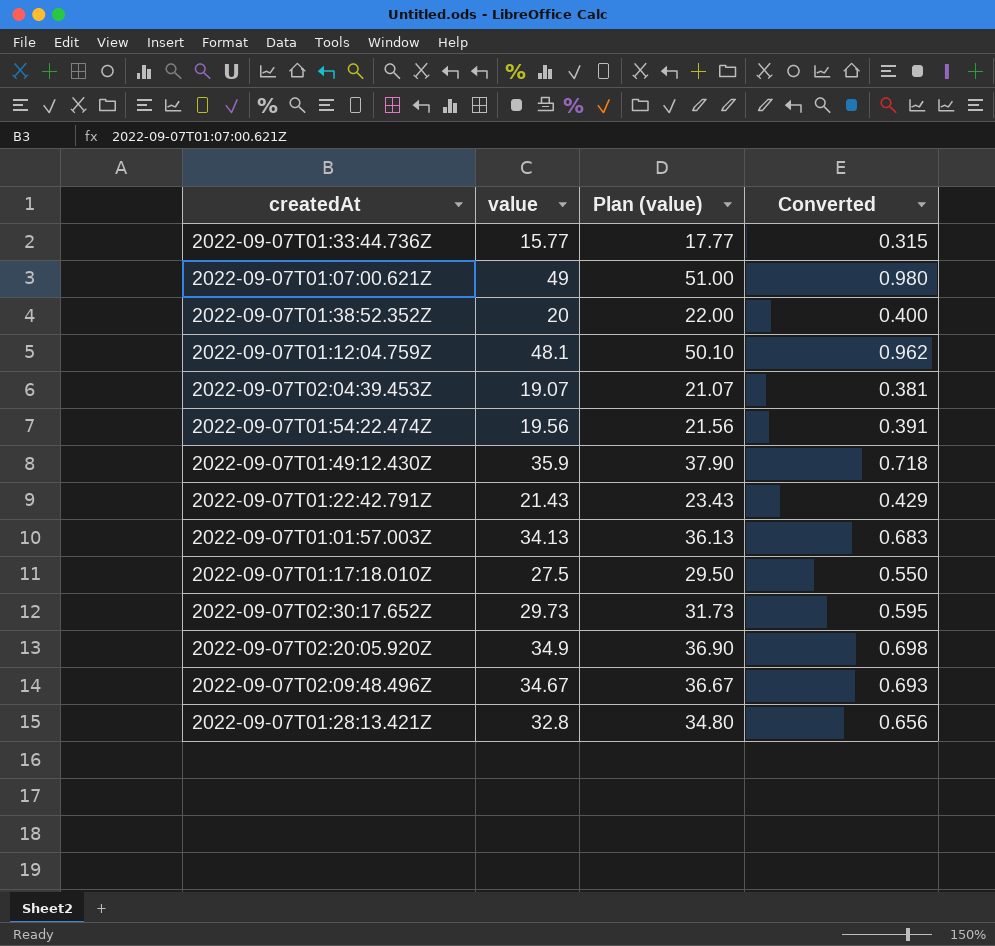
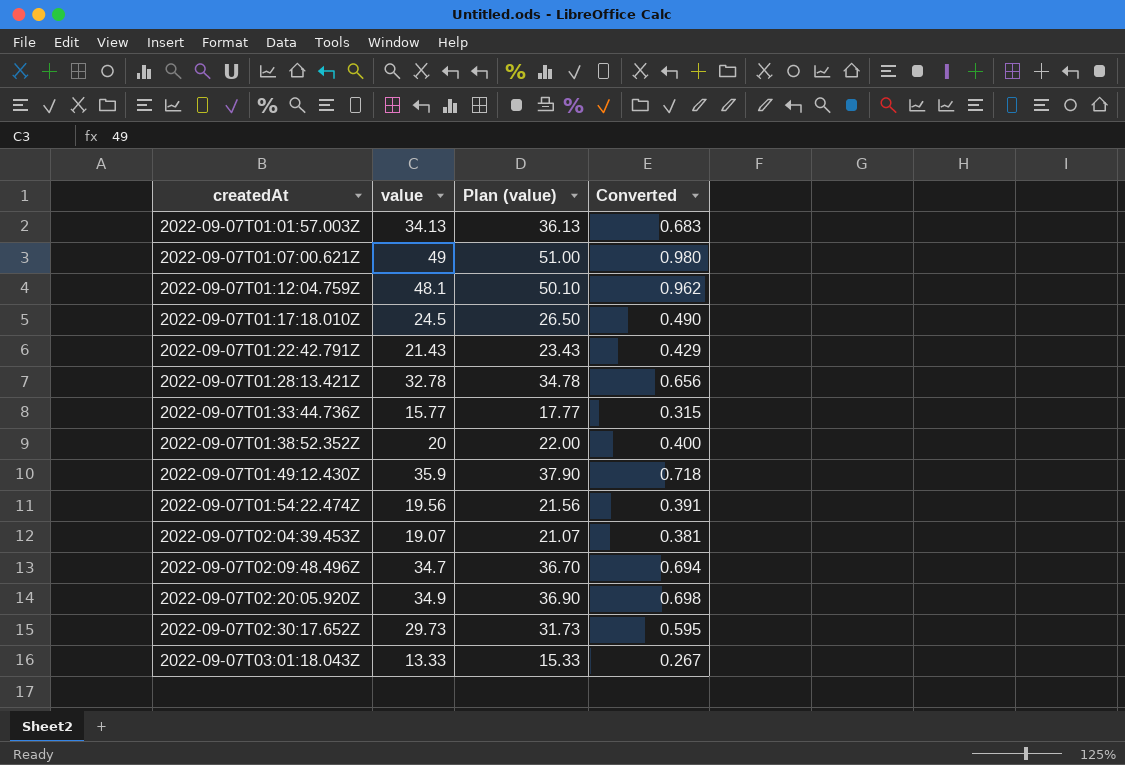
row order: none -> createdAt ascending
2022-09-07T01:17:18.010Z | value: 27.5 -> 24.5
2022-09-07T01:17:18.010Z | Plan (value): 29.50 -> 26.50
2022-09-07T01:17:18.010Z | Converted: 0.550 -> 0.490
2022-09-07T01:28:13.421Z | value: 32.8 -> 32.78
2022-09-07T01:28:13.421Z | Plan (value): 34.80 -> 34.78
2022-09-07T02:09:48.496Z | value: 34.67 -> 34.7
2022-09-07T02:09:48.496Z | Plan (value): 36.67 -> 36.70
2022-09-07T02:09:48.496Z | Converted: 0.693 -> 0.694
row 2022-09-07T03:01:18.043Z: none -> 13.33 | 15.33 | 0.267

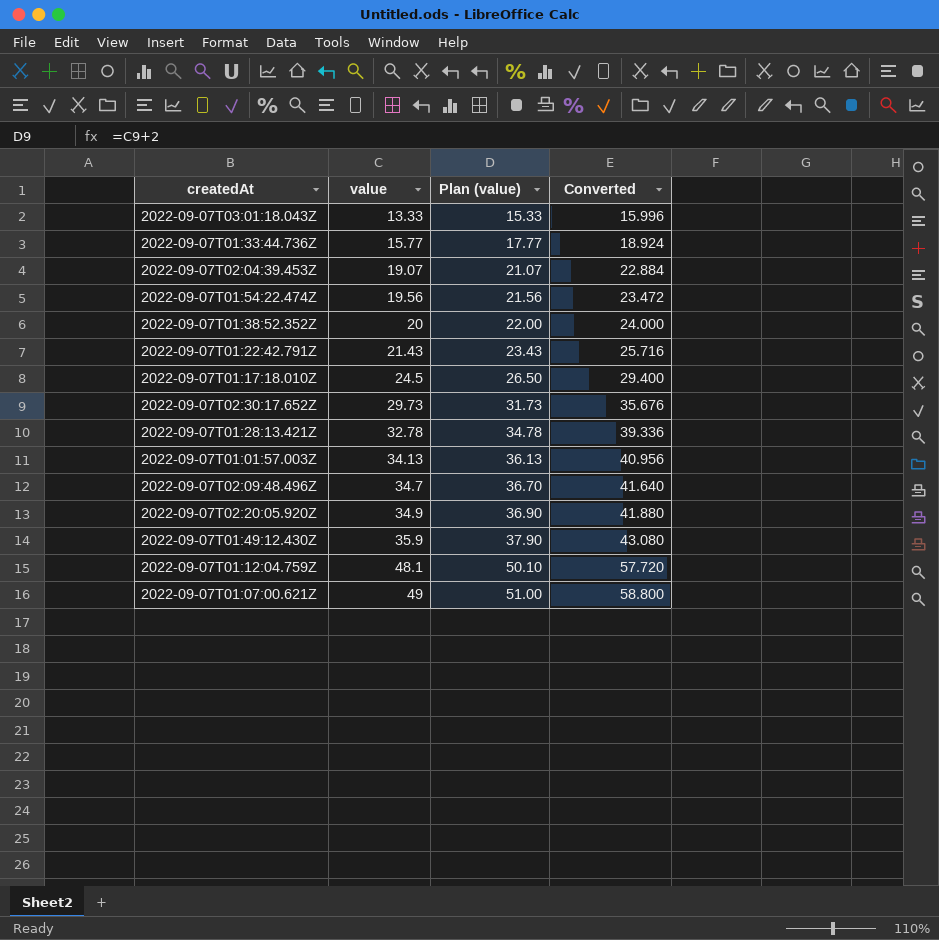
row order: createdAt ascending -> value ascending
column Converted | formula: [value] * 0.02 -> [value] * 1.2

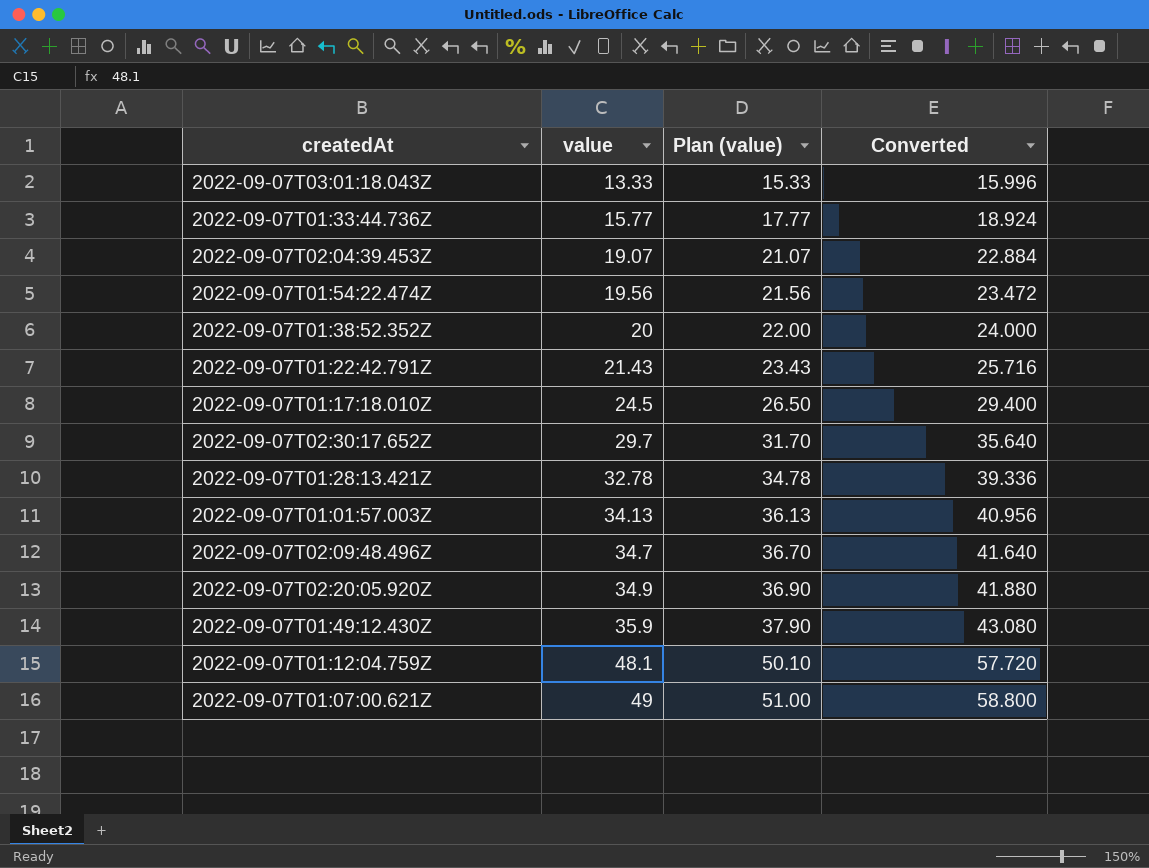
2022-09-07T02:30:17.652Z | value: 29.73 -> 29.7
2022-09-07T02:30:17.652Z | Plan (value): 31.73 -> 31.70
2022-09-07T02:30:17.652Z | Converted: 35.676 -> 35.640

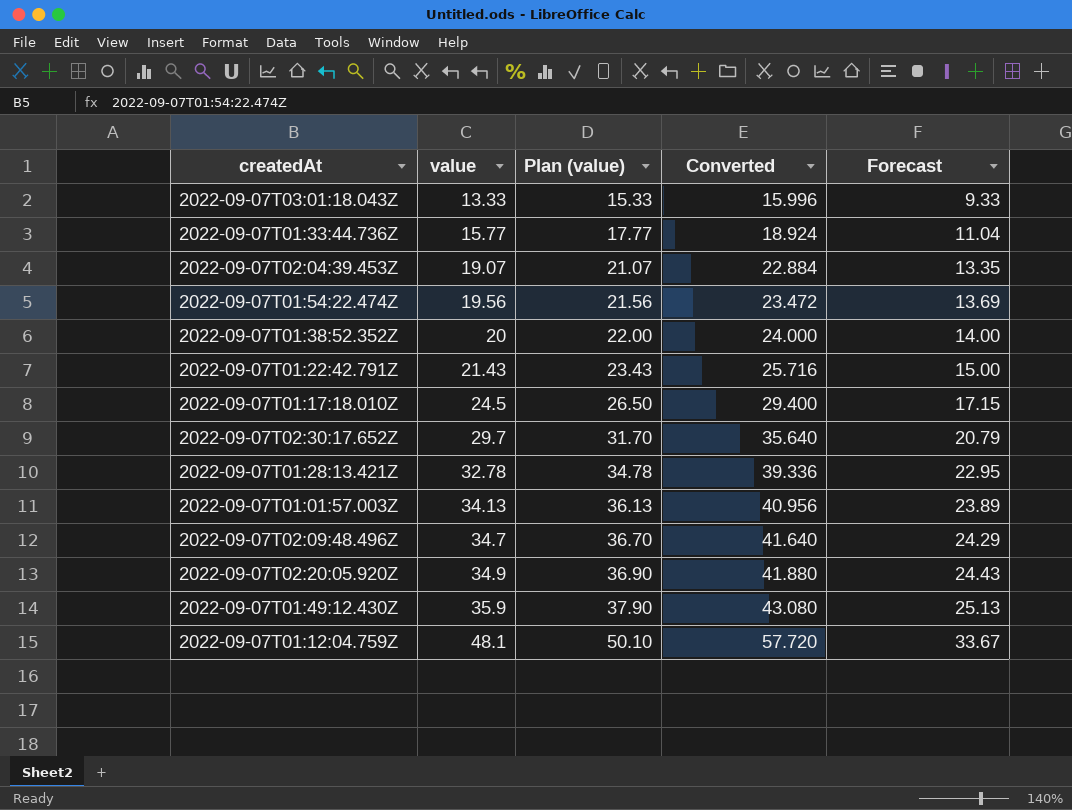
column Forecast | formula: none -> [value] * 0.7
row 2022-09-07T01:07:00.621Z: 49 | 51.00 | 58.800 -> none

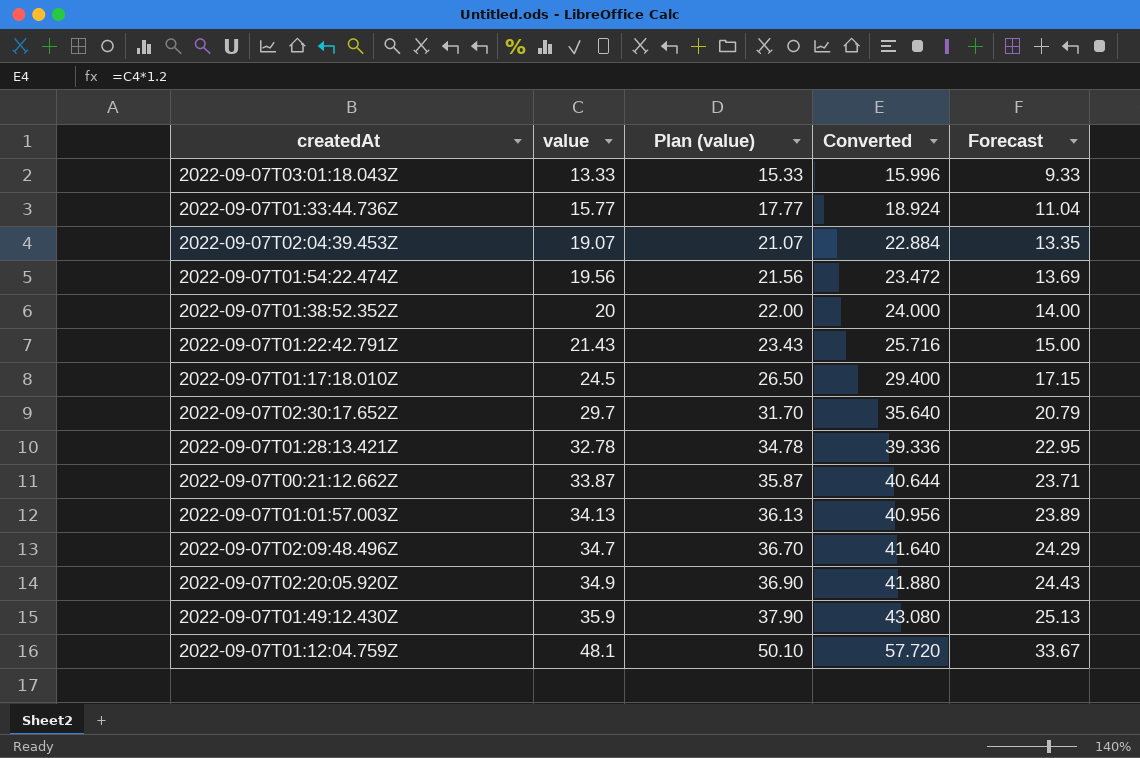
row 2022-09-07T00:21:12.662Z: none -> 33.87 | 35.87 | 40.644 | 23.71

